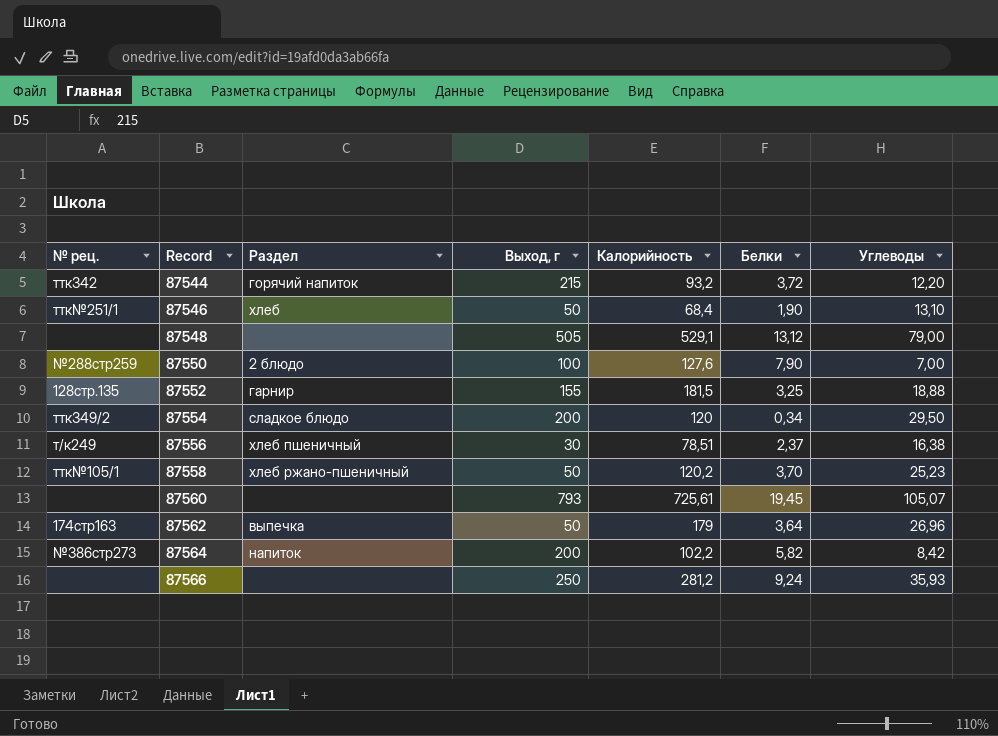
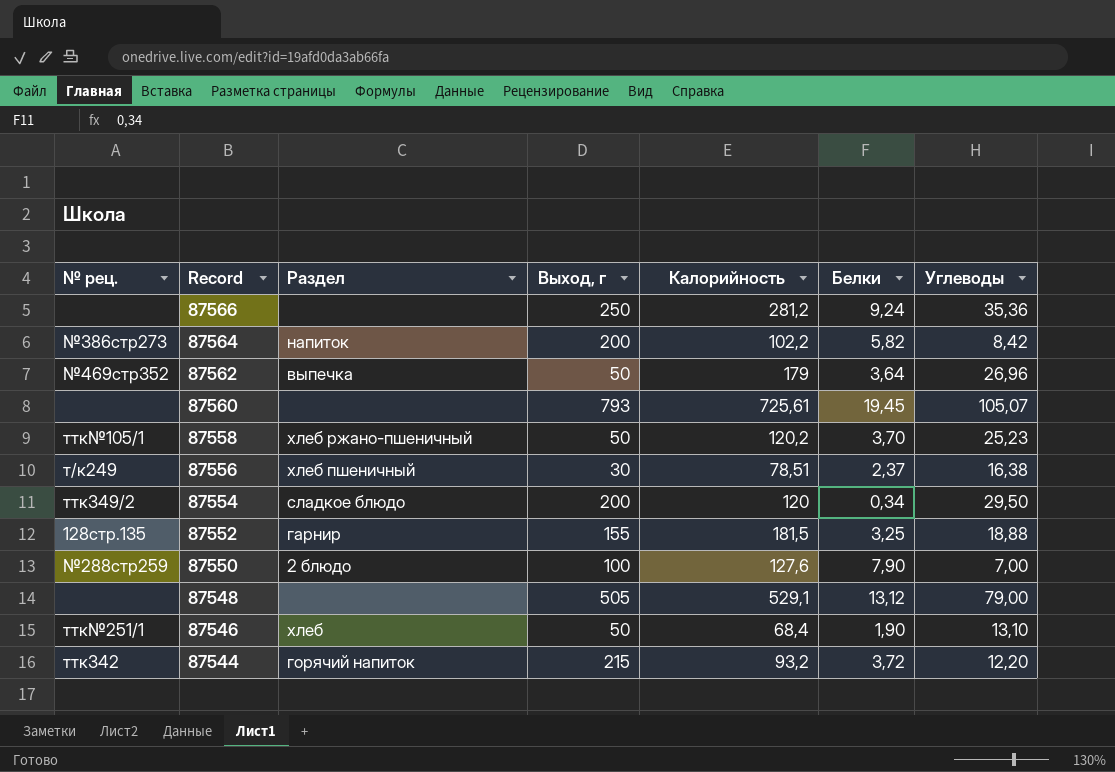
row order: Record ascending -> Record descending
87566 | Углеводы: 35,93 -> 35,36
87562 | № рец.: 174стр163 -> №469стр352

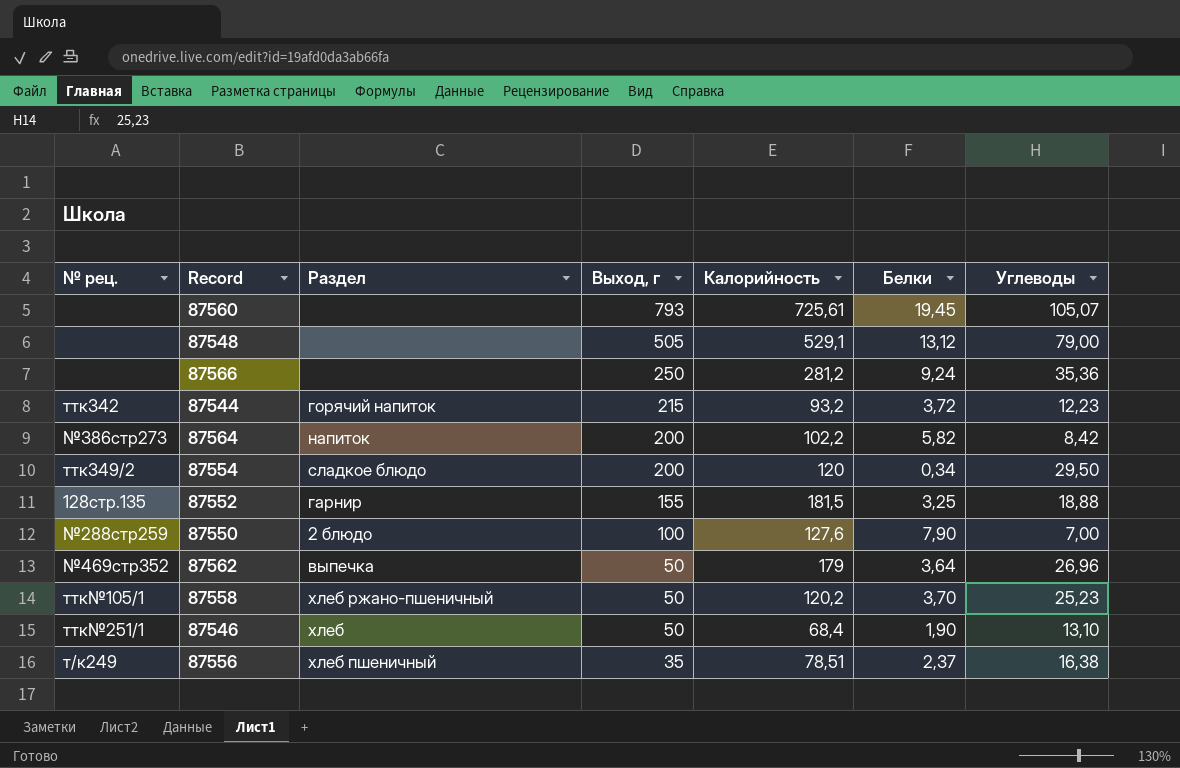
row order: Record descending -> Выход, г descending
87544 | Углеводы: 12,20 -> 12,23
87556 | Выход, г: 30 -> 35

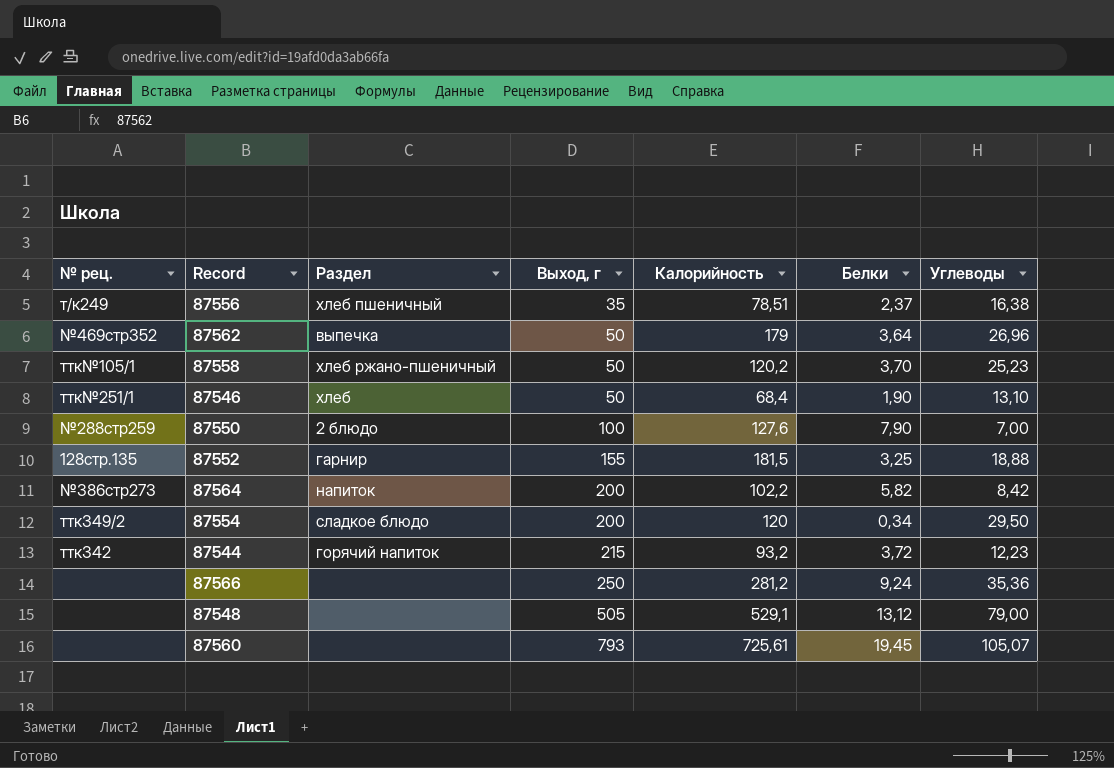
row order: Выход, г descending -> Выход, г ascending

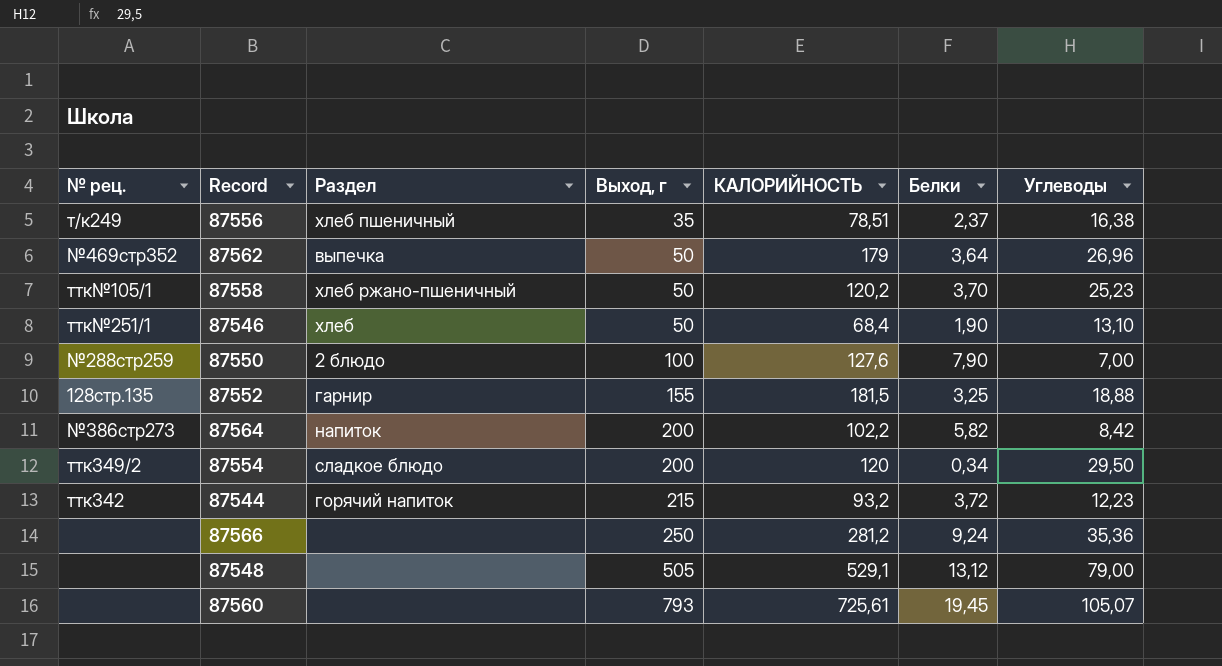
column name: Калорийность -> КАЛОРИЙНОСТЬ

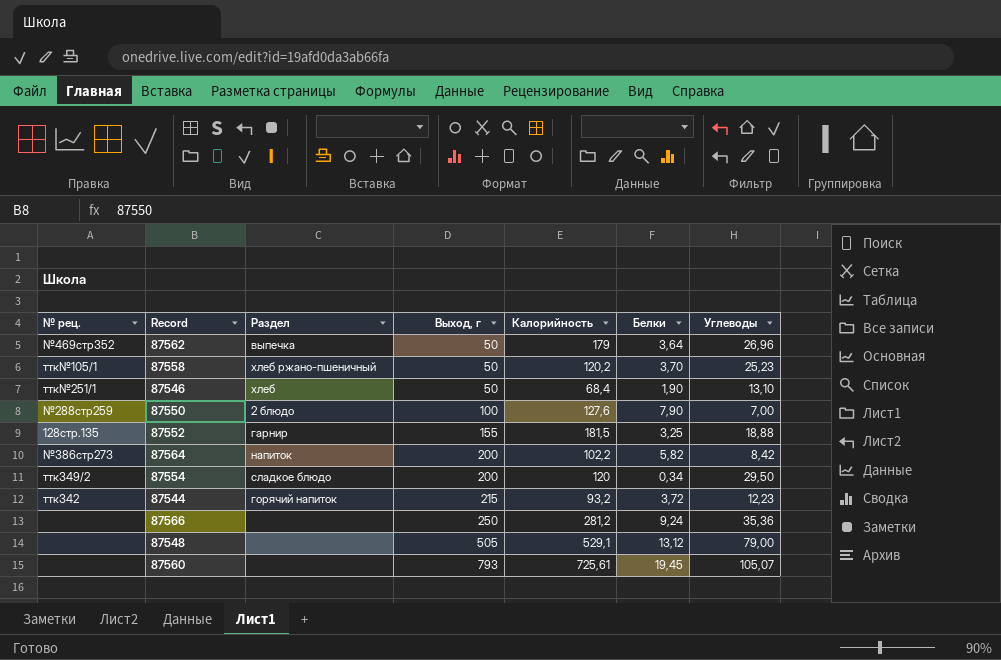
column name: КАЛОРИЙНОСТЬ -> Калорийность
row 87556: т/к249 | хлеб пшеничный | 35 | 78,51 | 2,37 | 16,38 -> none

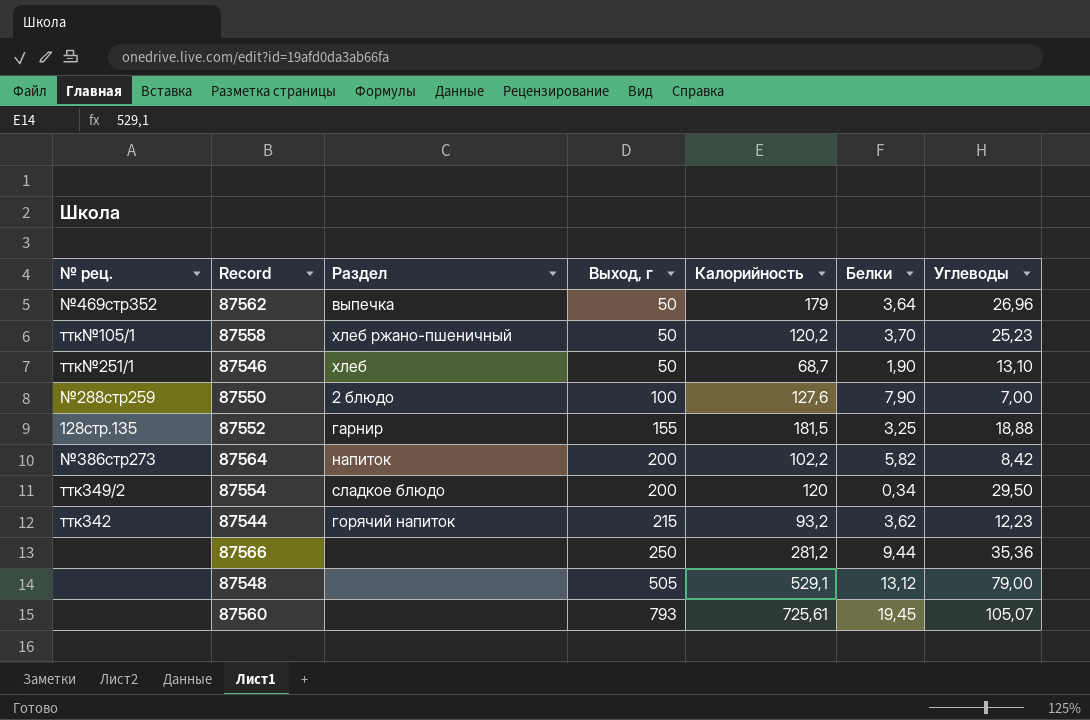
87546 | Калорийность: 68,4 -> 68,7
87544 | Белки: 3,72 -> 3,62
87566 | Белки: 9,24 -> 9,44

